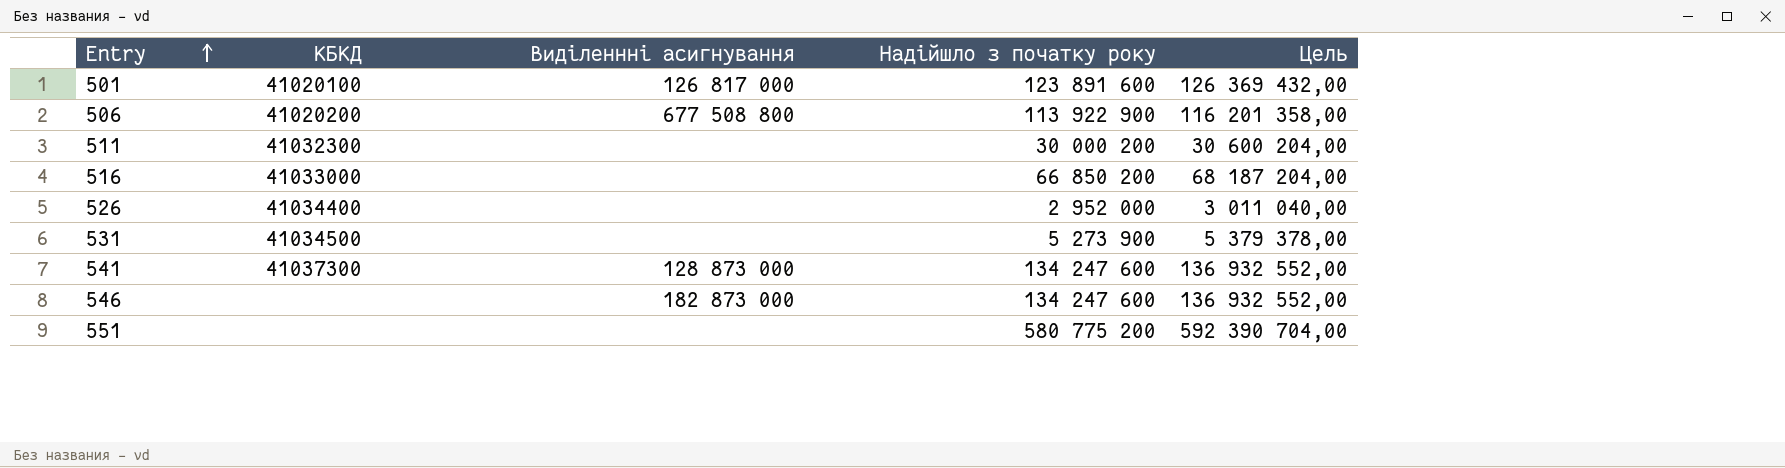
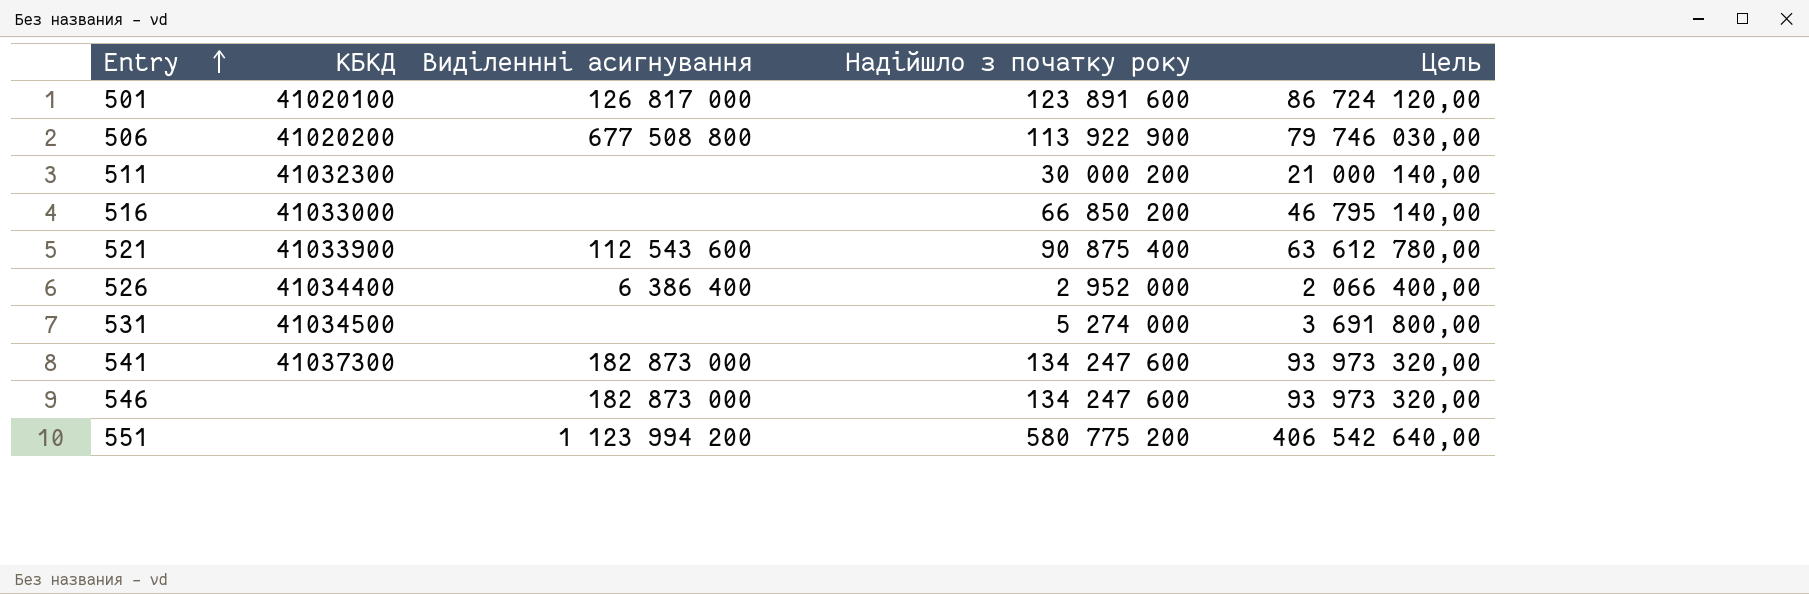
column Цель | formula: [Надійшло з початку року] * 1,02 -> [Надійшло з початку року] * 0,7
row 521: none -> 41033900 | 112 543 600 | 90 875 400 | 63 612 780,00
526 | Виділеннні асигнування: none -> 6 386 400
531 | Надійшло з початку року: 5 273 900 -> 5 274 000
541 | Виділеннні асигнування: 128 873 000 -> 182 873 000
551 | Виділеннні асигнування: none -> 1 123 994 200

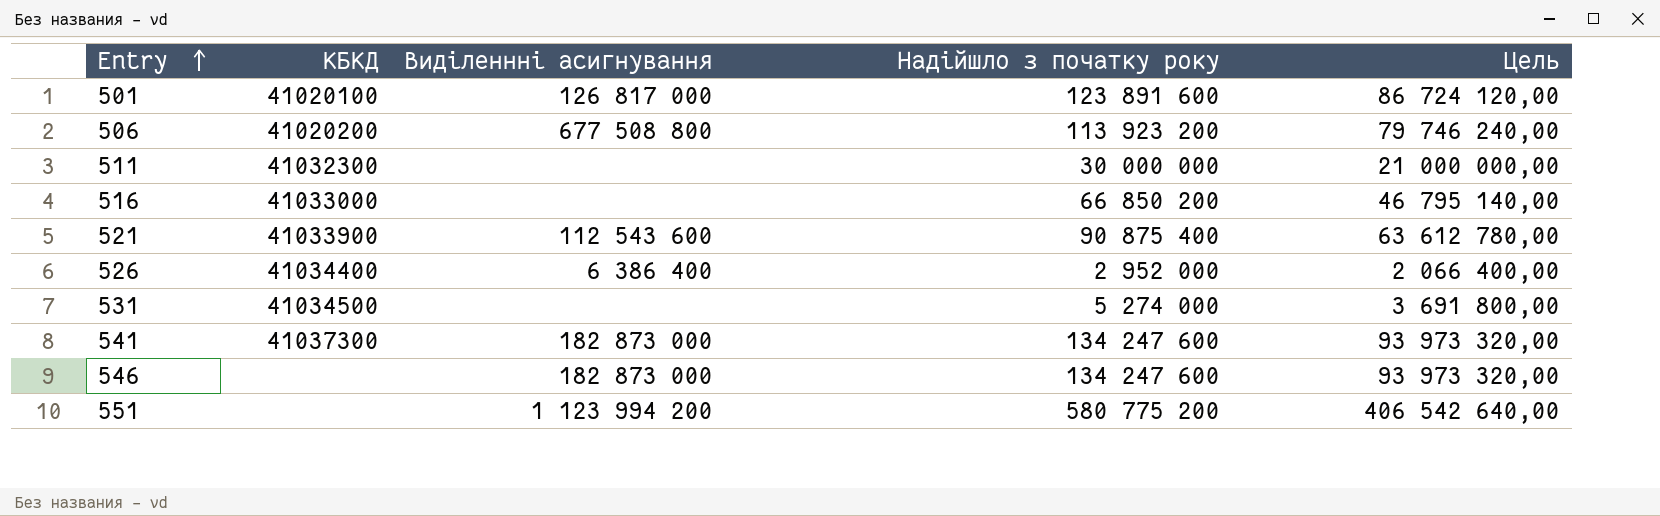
506 | Надійшло з початку року: 113 922 900 -> 113 923 200
506 | Цель: 79 746 030,00 -> 79 746 240,00
511 | Надійшло з початку року: 30 000 200 -> 30 000 000
511 | Цель: 21 000 140,00 -> 21 000 000,00

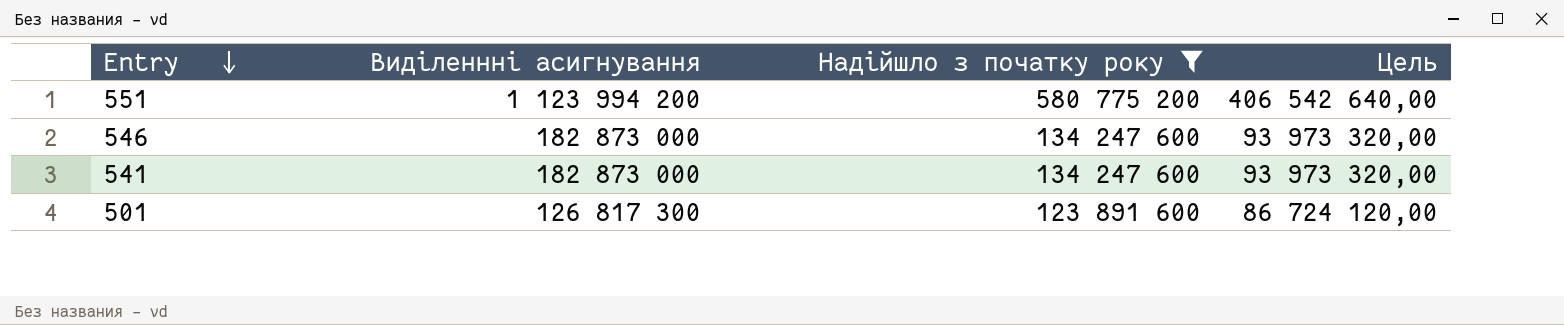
filter: none -> Надійшло з початку року >= 123 891 600
row order: Entry ascending -> Entry descending
column КБКД | position: 2 -> none
501 | Виділеннні асигнування: 126 817 000 -> 126 817 300

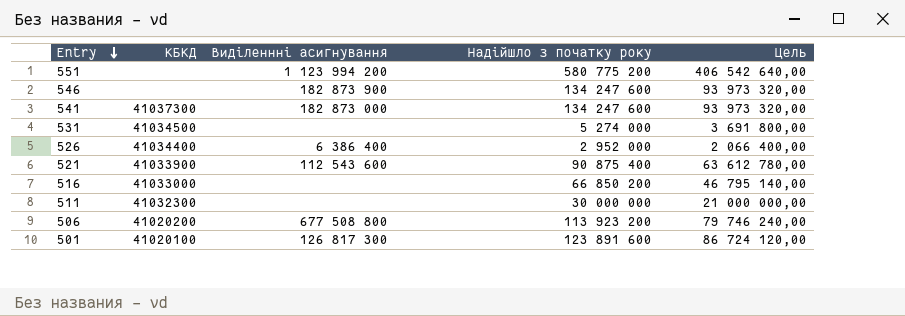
filter: Надійшло з початку року >= 123 891 600 -> none
column КБКД | position: none -> 2
546 | Виділеннні асигнування: 182 873 000 -> 182 873 900

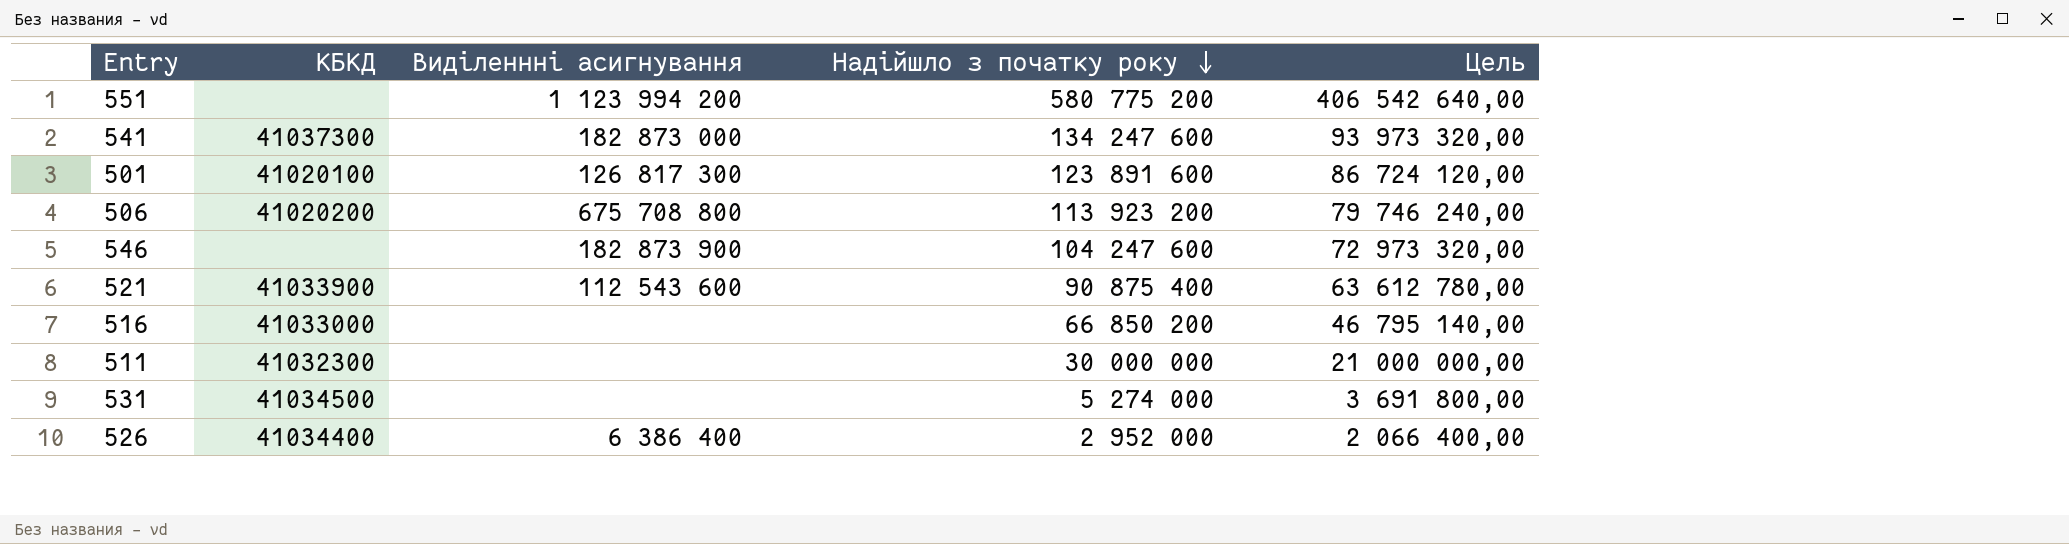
row order: Entry descending -> Надійшло з початку року descending
506 | Виділеннні асигнування: 677 508 800 -> 675 708 800
546 | Надійшло з початку року: 134 247 600 -> 104 247 600
546 | Цель: 93 973 320,00 -> 72 973 320,00

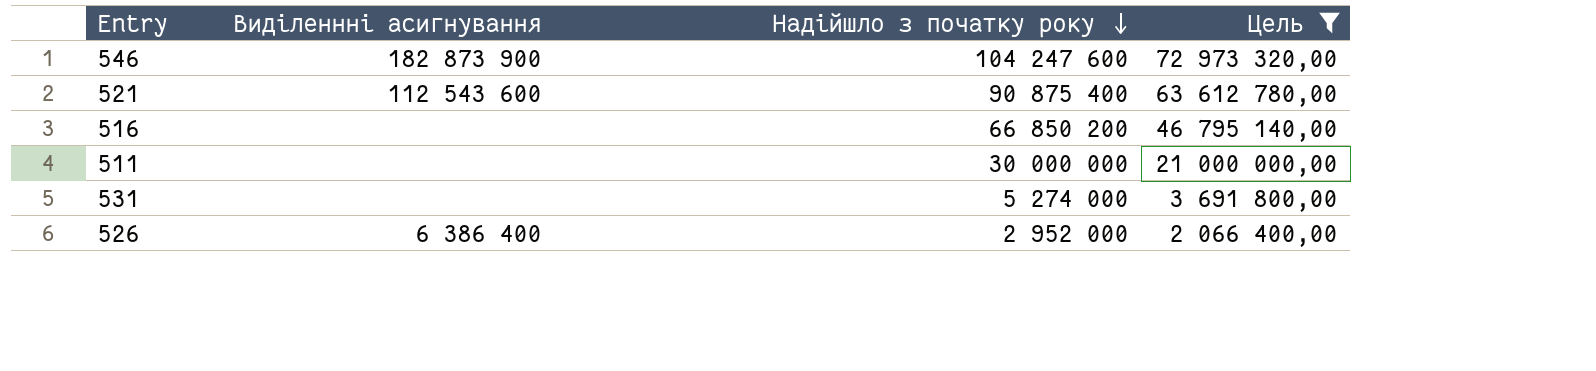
filter: none -> Цель <= 72 973 320,00
column КБКД | position: 2 -> none

